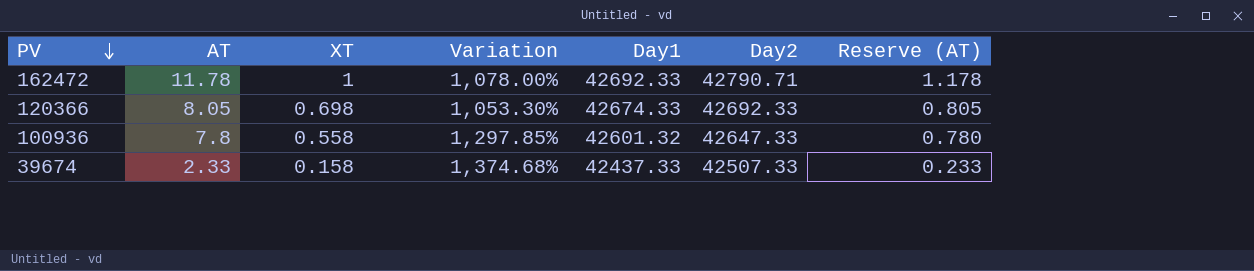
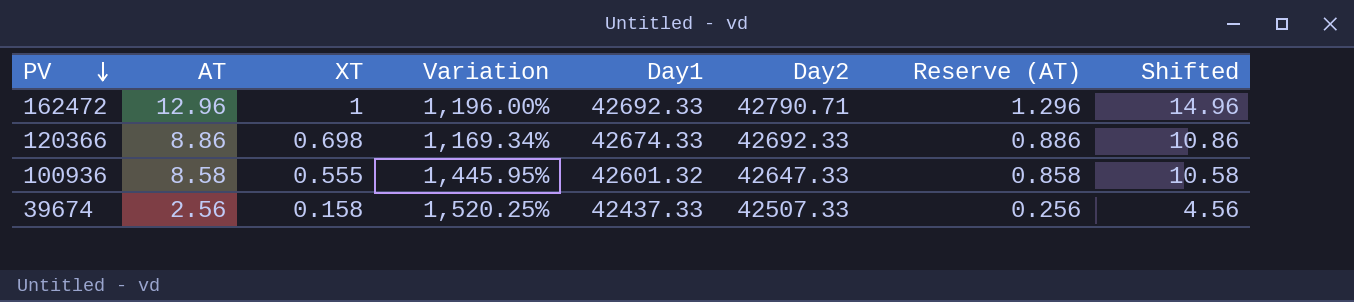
column Shifted | formula: none -> [AT] + 2
162472 | AT: 11.78 -> 12.96
162472 | Variation: 1,078.00% -> 1,196.00%
162472 | Reserve (AT): 1.178 -> 1.296
120366 | AT: 8.05 -> 8.86
120366 | Variation: 1,053.30% -> 1,169.34%
120366 | Reserve (AT): 0.805 -> 0.886
100936 | AT: 7.8 -> 8.58
100936 | XT: 0.558 -> 0.555
100936 | Variation: 1,297.85% -> 1,445.95%
100936 | Reserve (AT): 0.780 -> 0.858
39674 | AT: 2.33 -> 2.56
39674 | Variation: 1,374.68% -> 1,520.25%
39674 | Reserve (AT): 0.233 -> 0.256

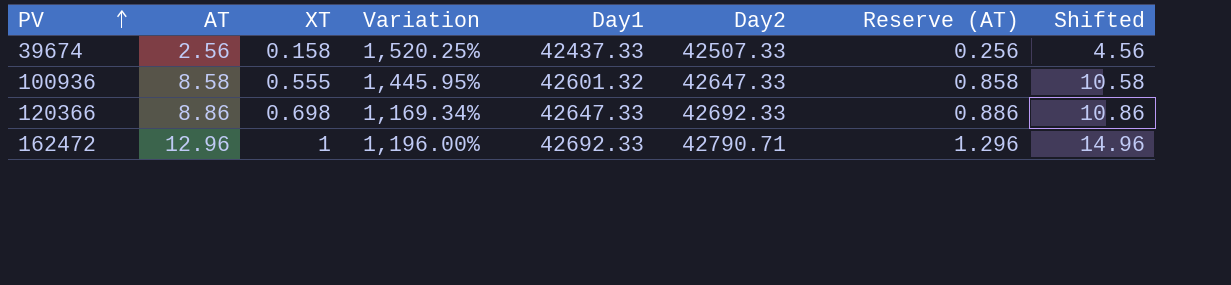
row order: PV descending -> PV ascending
120366 | Day1: 42674.33 -> 42647.33

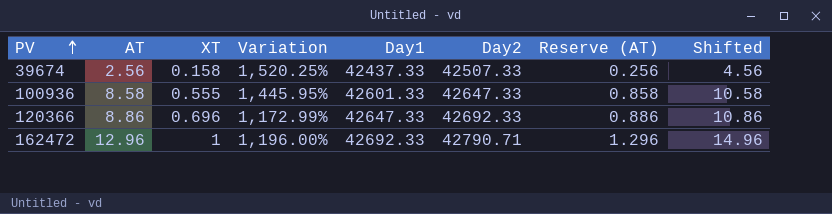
100936 | Day1: 42601.32 -> 42601.33
120366 | XT: 0.698 -> 0.696
120366 | Variation: 1,169.34% -> 1,172.99%

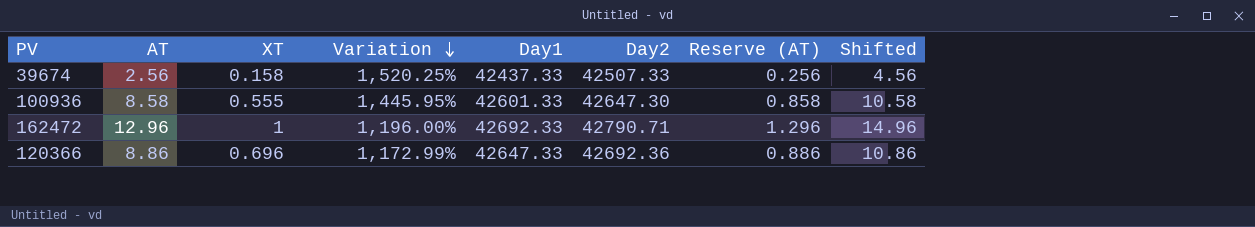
row order: PV ascending -> Variation descending
100936 | Day2: 42647.33 -> 42647.30
120366 | Day2: 42692.33 -> 42692.36

